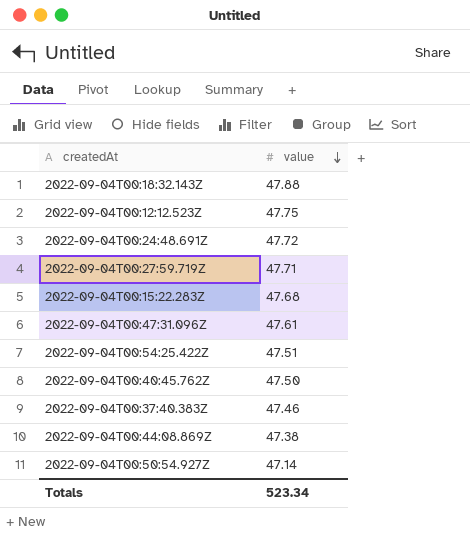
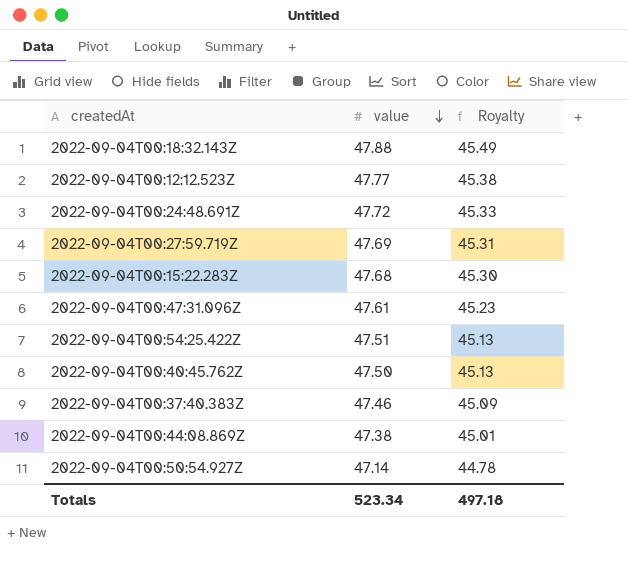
column Royalty | formula: none -> [value] * 0.95
2022-09-04T00:12:12.523Z | value: 47.75 -> 47.77
2022-09-04T00:27:59.719Z | value: 47.71 -> 47.69

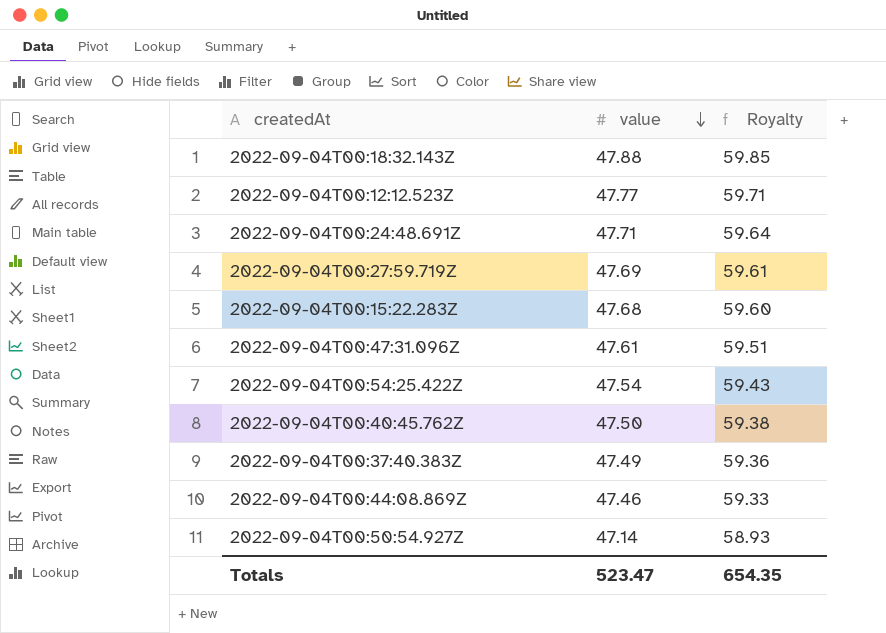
column Royalty | formula: [value] * 0.95 -> [value] * 1.25
2022-09-04T00:24:48.691Z | value: 47.72 -> 47.71
2022-09-04T00:54:25.422Z | value: 47.51 -> 47.54
2022-09-04T00:37:40.383Z | value: 47.46 -> 47.49
2022-09-04T00:44:08.869Z | value: 47.38 -> 47.46
Totals | value: 523.34 -> 523.47
Totals | Royalty: 497.18 -> 654.35

